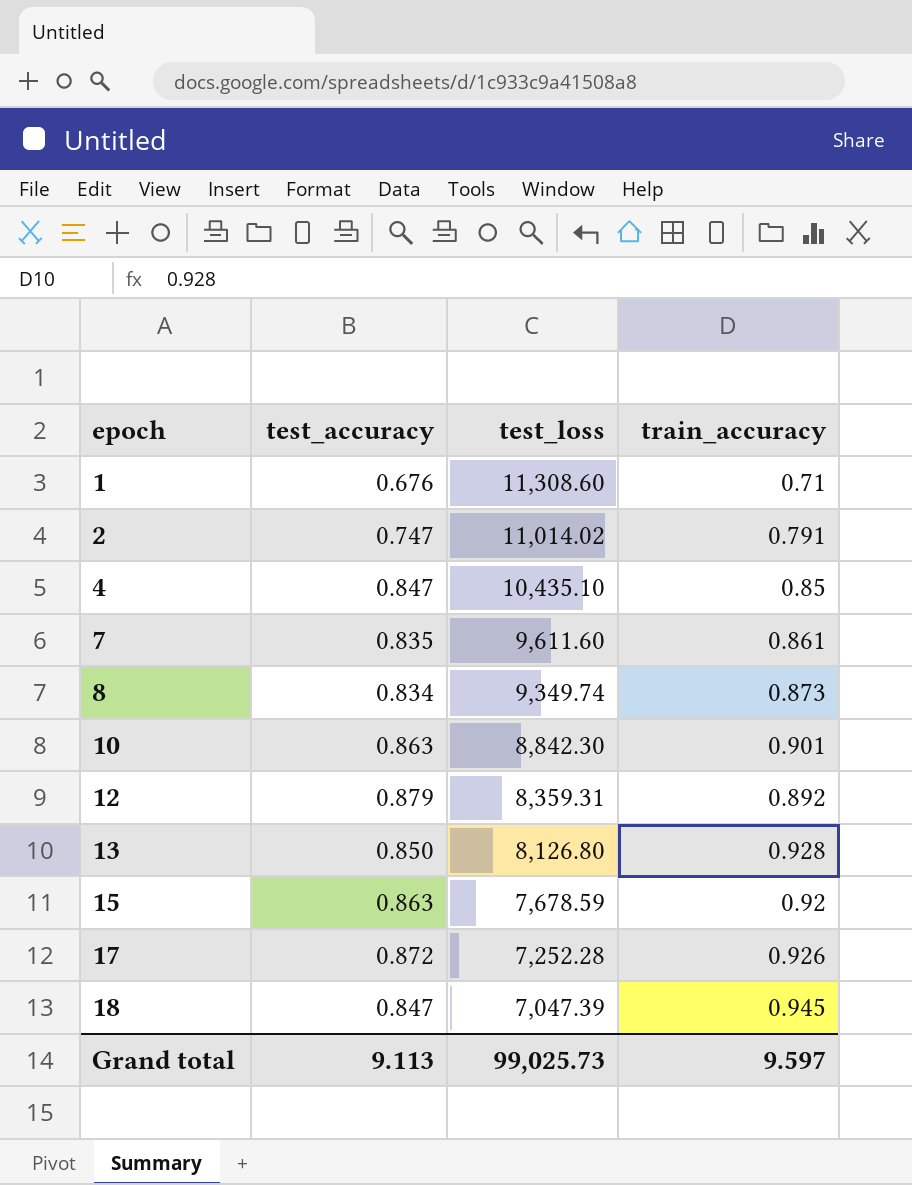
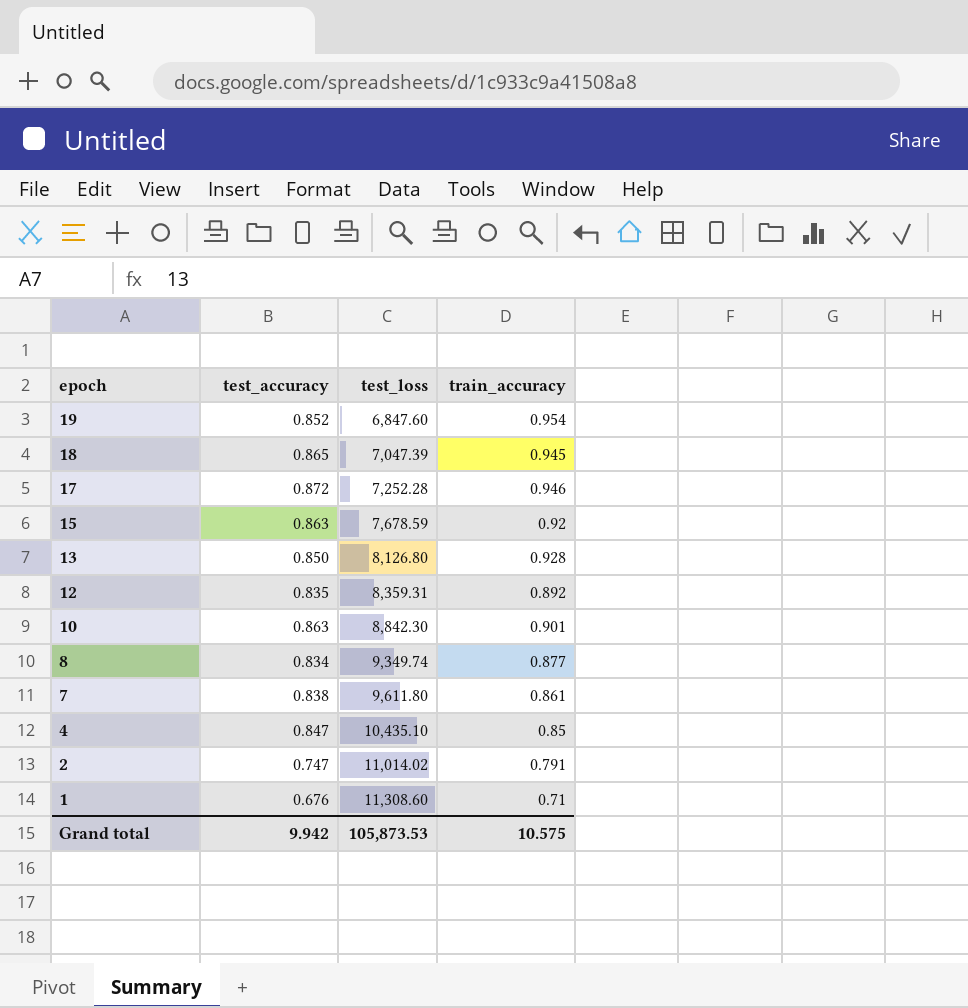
row order: epoch ascending -> epoch descending
row 19: none -> 0.852 | 6,847.60 | 0.954
18 | test_accuracy: 0.847 -> 0.865
17 | train_accuracy: 0.926 -> 0.946
12 | test_accuracy: 0.879 -> 0.835
8 | train_accuracy: 0.873 -> 0.877
7 | test_accuracy: 0.835 -> 0.838
7 | test_loss: 9,611.60 -> 9,611.80
Grand total | test_accuracy: 9.113 -> 9.942
Grand total | test_loss: 99,025.73 -> 105,873.53
Grand total | train_accuracy: 9.597 -> 10.575

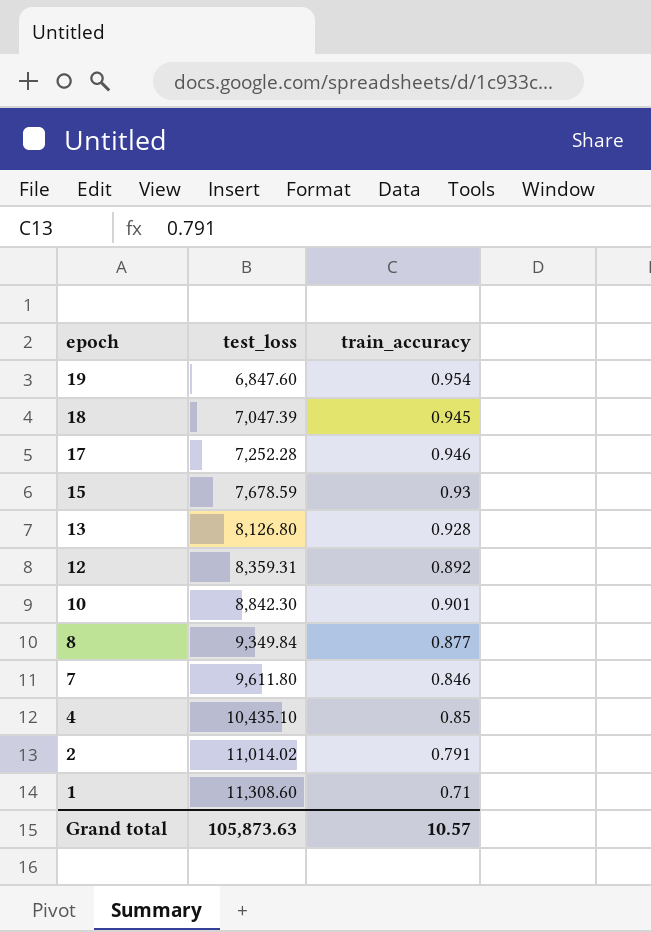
column test_accuracy | position: 2 -> none
15 | train_accuracy: 0.92 -> 0.93
8 | test_loss: 9,349.74 -> 9,349.84
7 | train_accuracy: 0.861 -> 0.846
Grand total | test_loss: 105,873.53 -> 105,873.63
Grand total | train_accuracy: 10.575 -> 10.57

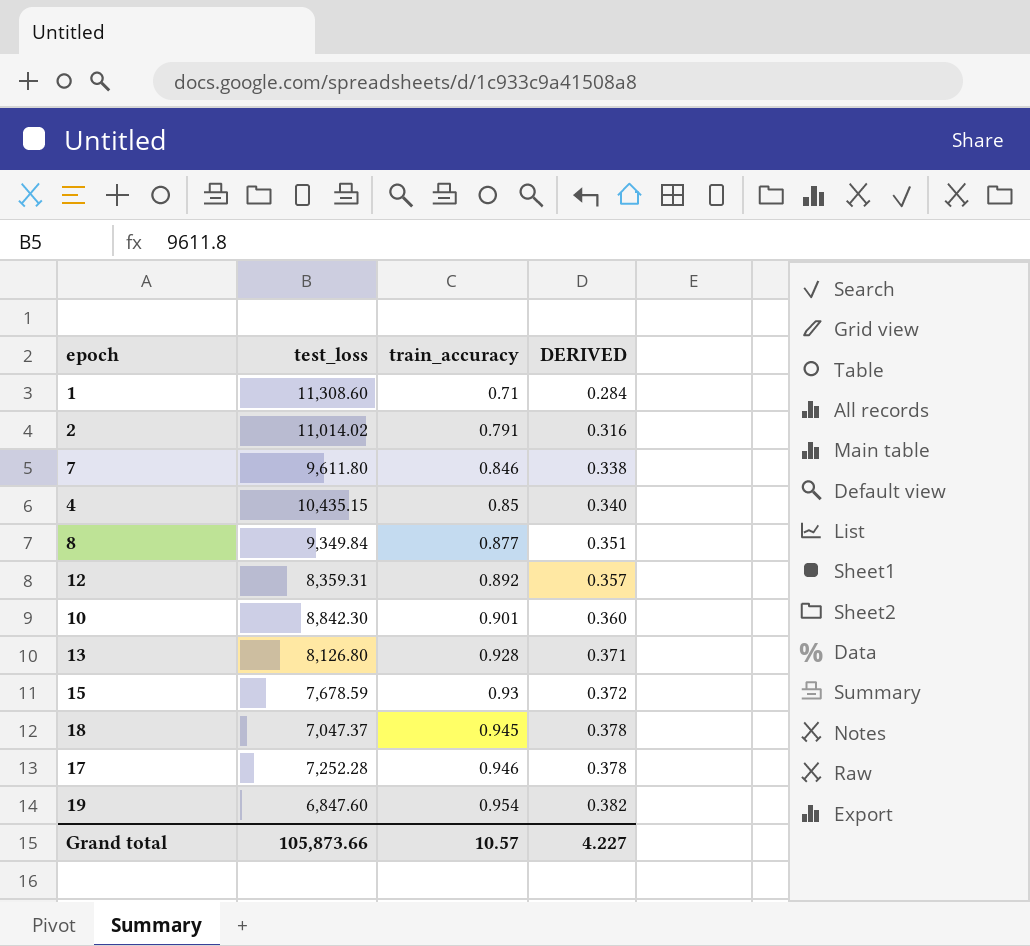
row order: epoch descending -> train_accuracy ascending
column DERIVED | formula: none -> [train_accuracy] * 0.4
4 | test_loss: 10,435.10 -> 10,435.15
18 | test_loss: 7,047.39 -> 7,047.37
Grand total | test_loss: 105,873.63 -> 105,873.66

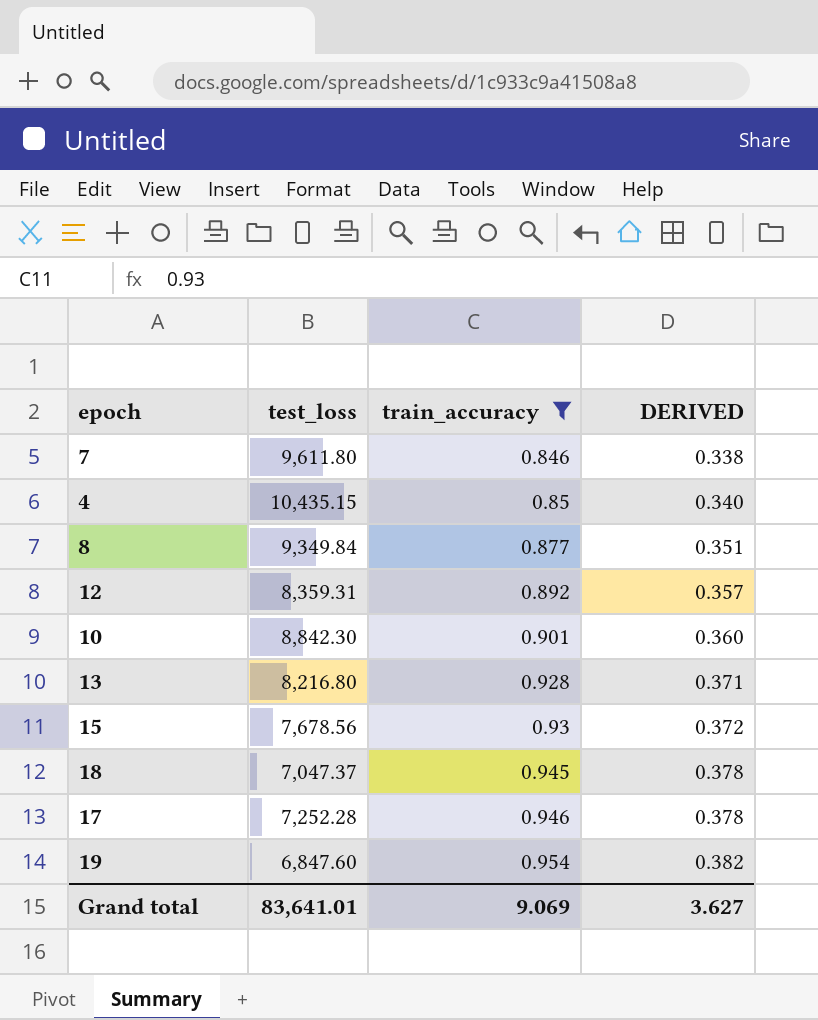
filter: none -> train_accuracy >= 0.846
13 | test_loss: 8,126.80 -> 8,216.80
15 | test_loss: 7,678.59 -> 7,678.56
Grand total | test_loss: 105,873.66 -> 83,641.01
Grand total | train_accuracy: 10.57 -> 9.069
Grand total | DERIVED: 4.227 -> 3.627

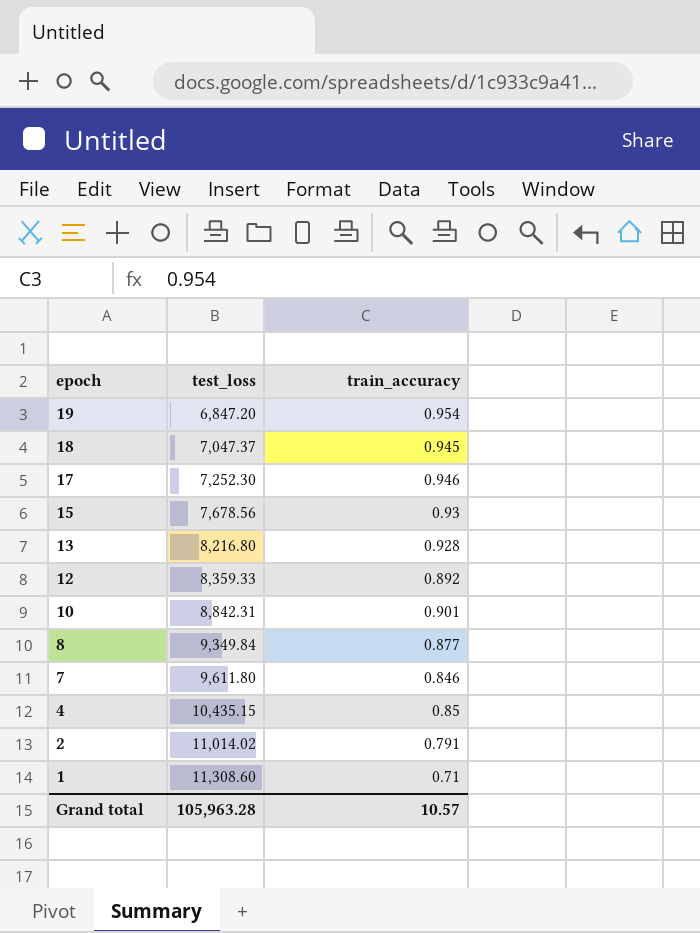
filter: train_accuracy >= 0.846 -> none
row order: train_accuracy ascending -> epoch descending
column DERIVED | formula: [train_accuracy] * 0.4 -> none
19 | test_loss: 6,847.60 -> 6,847.20
17 | test_loss: 7,252.28 -> 7,252.30
12 | test_loss: 8,359.31 -> 8,359.33
10 | test_loss: 8,842.30 -> 8,842.31
Grand total | test_loss: 83,641.01 -> 105,963.28
Grand total | train_accuracy: 9.069 -> 10.57

